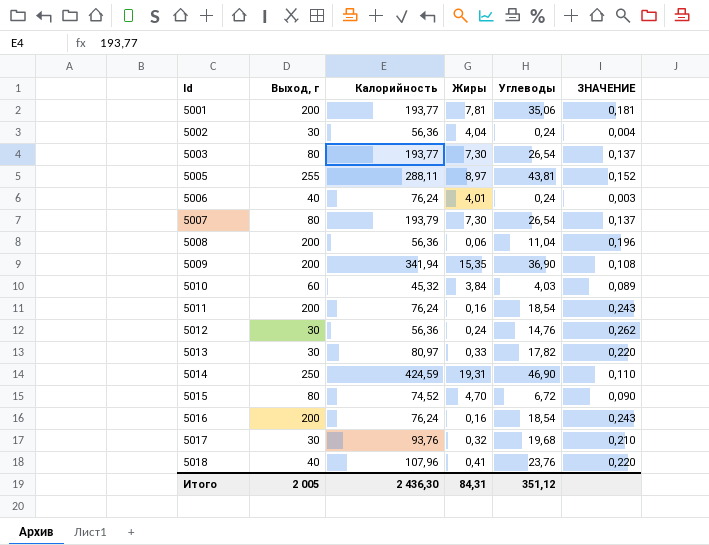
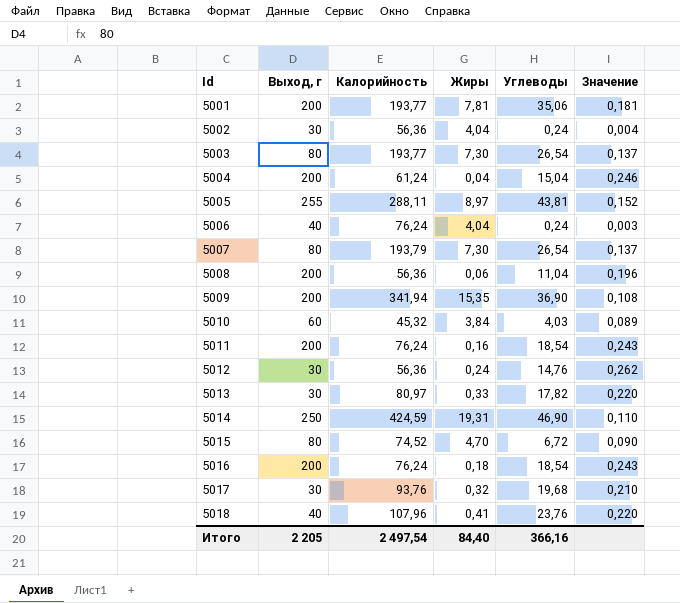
column name: ЗНАЧЕНИЕ -> Значение
row 5004: none -> 200 | 61,24 | 0,04 | 15,04 | 0,246
5006 | Жиры: 4,01 -> 4,04
5016 | Жиры: 0,16 -> 0,18
Итого | Выход, г: 2 005 -> 2 205
Итого | Калорийность: 2 436,30 -> 2 497,54
Итого | Жиры: 84,31 -> 84,40
Итого | Углеводы: 351,12 -> 366,16

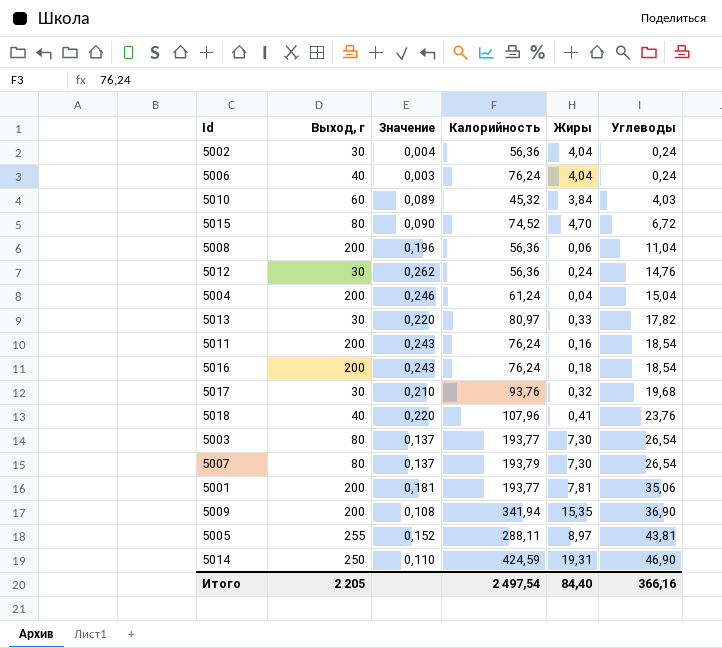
row order: Id ascending -> Углеводы ascending
column Значение | position: 6 -> 3

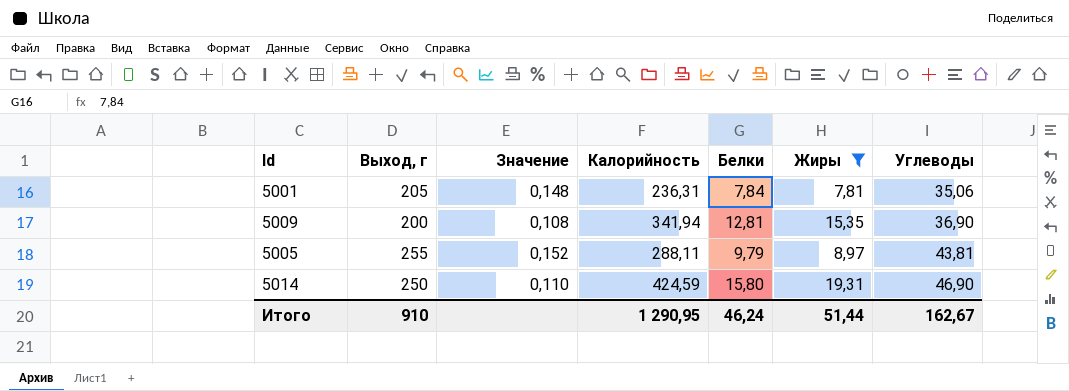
filter: none -> Жиры >= 7,81
column Белки | position: none -> 5
5001 | Выход, г: 200 -> 205
5001 | Значение: 0,181 -> 0,148
5001 | Калорийность: 193,77 -> 236,31
Итого | Выход, г: 2 205 -> 910
Итого | Калорийность: 2 497,54 -> 1 290,95
Итого | Жиры: 84,40 -> 51,44
Итого | Углеводы: 366,16 -> 162,67

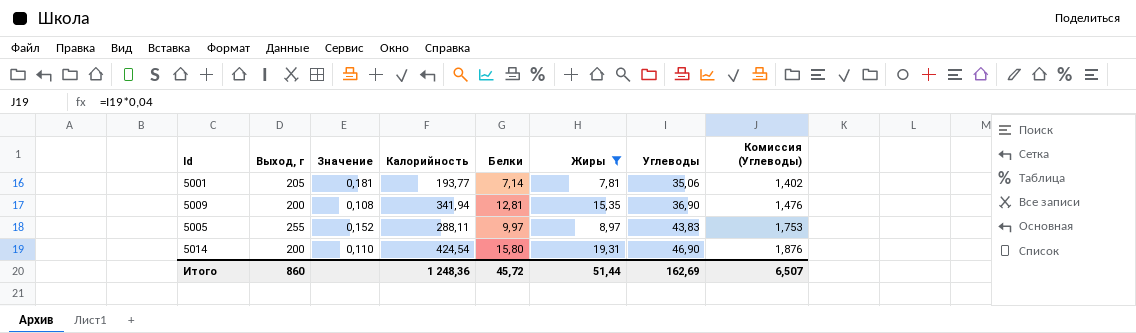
column Комиссия (Углеводы) | formula: none -> [Углеводы] * 0,04
5001 | Значение: 0,148 -> 0,181
5001 | Калорийность: 236,31 -> 193,77
5001 | Белки: 7,84 -> 7,14
5005 | Белки: 9,79 -> 9,97
5005 | Углеводы: 43,81 -> 43,83
5014 | Выход, г: 250 -> 200
5014 | Калорийность: 424,59 -> 424,54
Итого | Выход, г: 910 -> 860
Итого | Калорийность: 1 290,95 -> 1 248,36
Итого | Белки: 46,24 -> 45,72
Итого | Углеводы: 162,67 -> 162,69

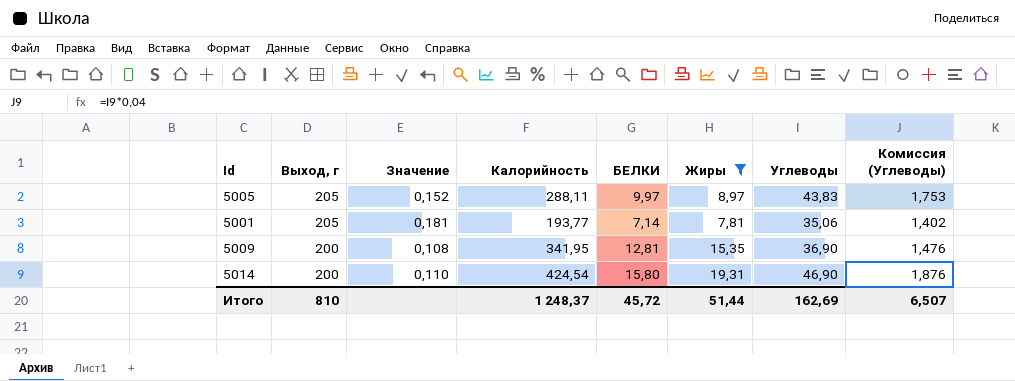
row order: Углеводы ascending -> Выход, г descending
column name: Белки -> БЕЛКИ
5005 | Выход, г: 255 -> 205
5009 | Калорийность: 341,94 -> 341,95
Итого | Выход, г: 860 -> 810
Итого | Калорийность: 1 248,36 -> 1 248,37

